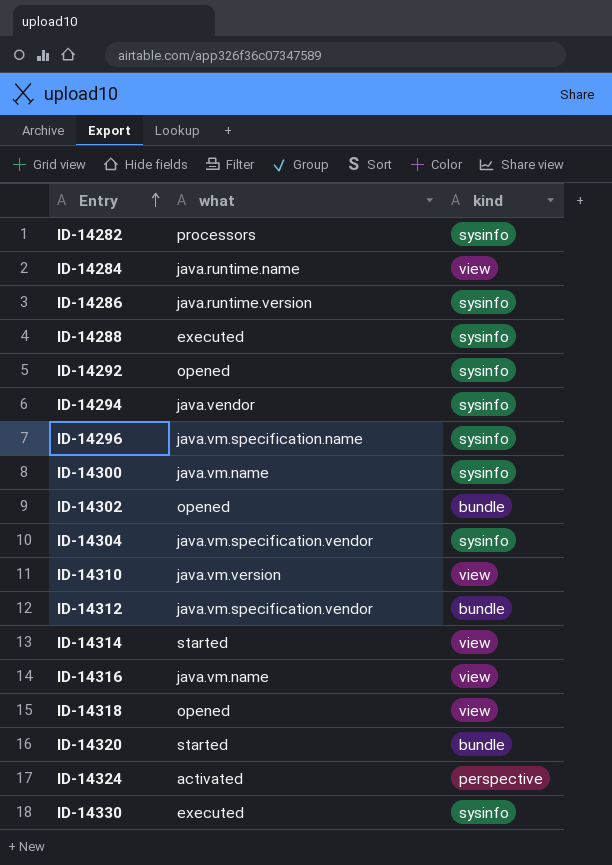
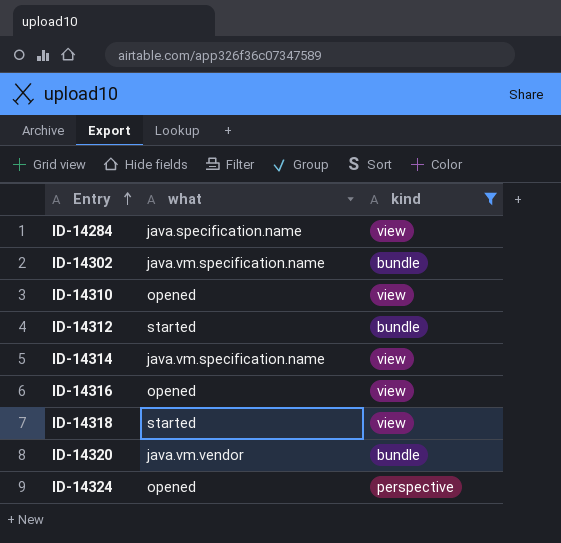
filter: none -> kind != sysinfo
ID-14284 | what: java.runtime.name -> java.specification.name
ID-14302 | what: opened -> java.vm.specification.name
ID-14310 | what: java.vm.version -> opened
ID-14312 | what: java.vm.specification.vendor -> started
ID-14314 | what: started -> java.vm.specification.name
ID-14316 | what: java.vm.name -> opened
ID-14318 | what: opened -> started
ID-14320 | what: started -> java.vm.vendor
ID-14324 | what: activated -> opened

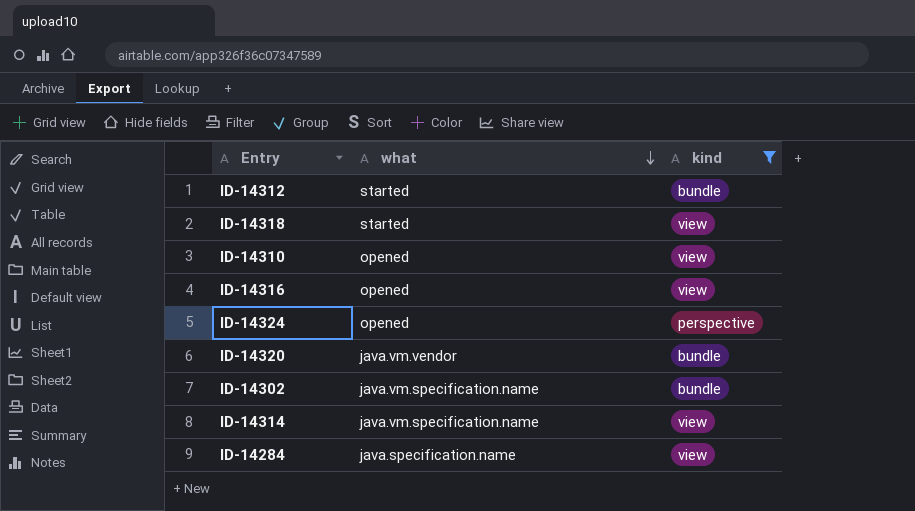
row order: Entry ascending -> what descending

